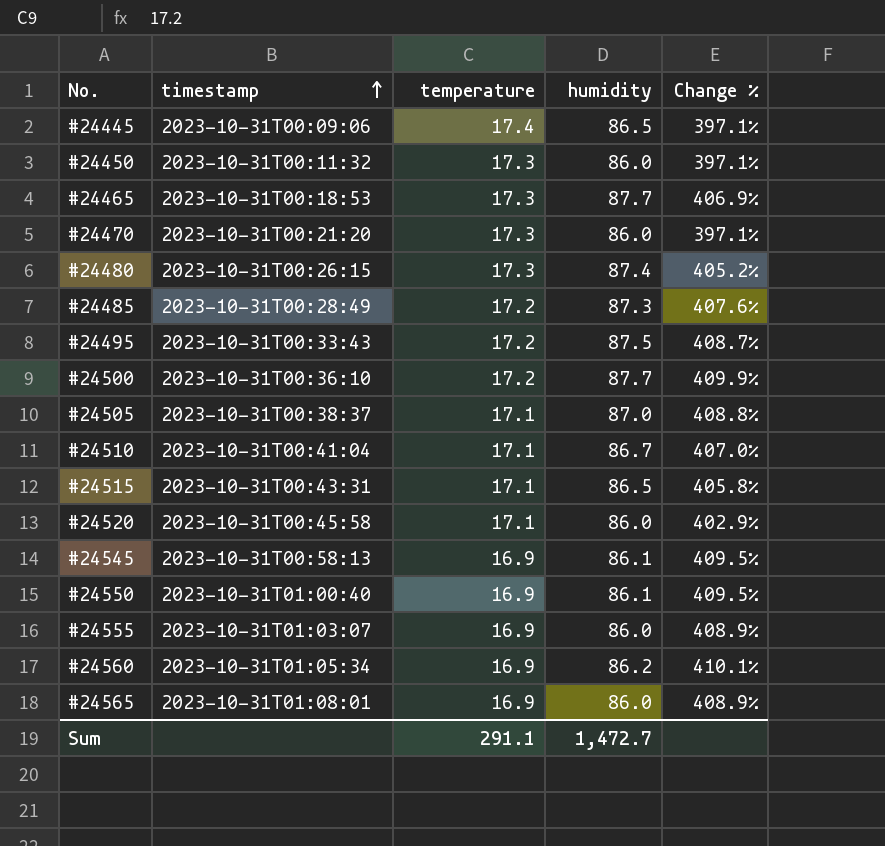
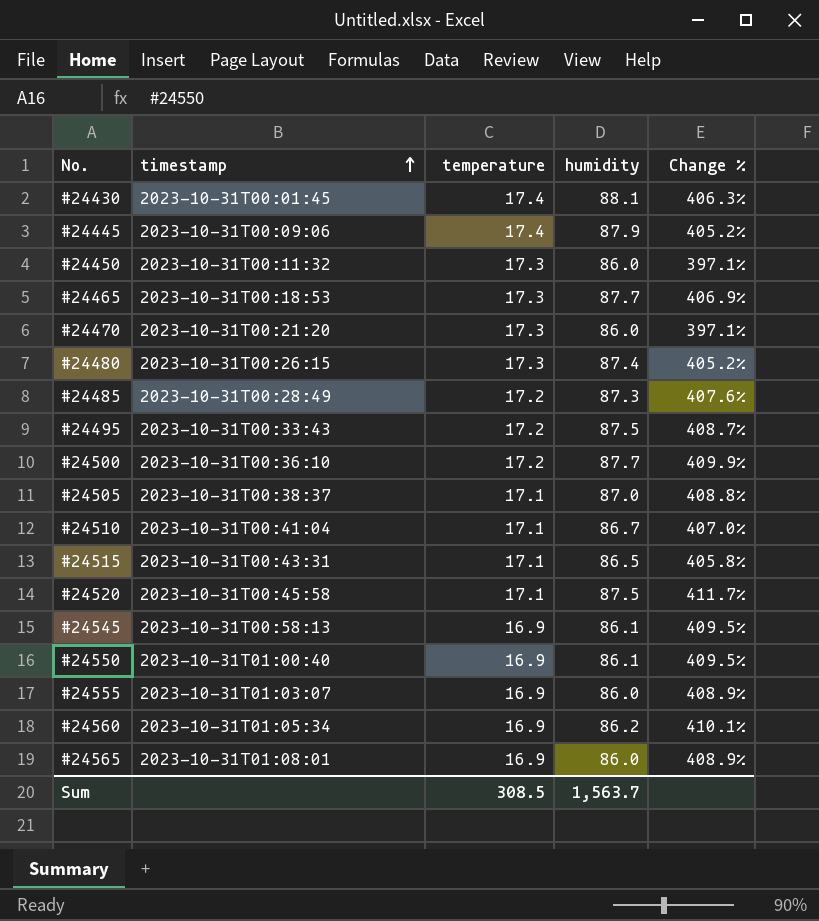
row #24430: none -> 2023-10-31T00:01:45 | 17.4 | 88.1 | 406.3%
#24445 | humidity: 86.5 -> 87.9
#24445 | Change %: 397.1% -> 405.2%
#24520 | humidity: 86.0 -> 87.5
#24520 | Change %: 402.9% -> 411.7%
Sum | temperature: 291.1 -> 308.5
Sum | humidity: 1,472.7 -> 1,563.7

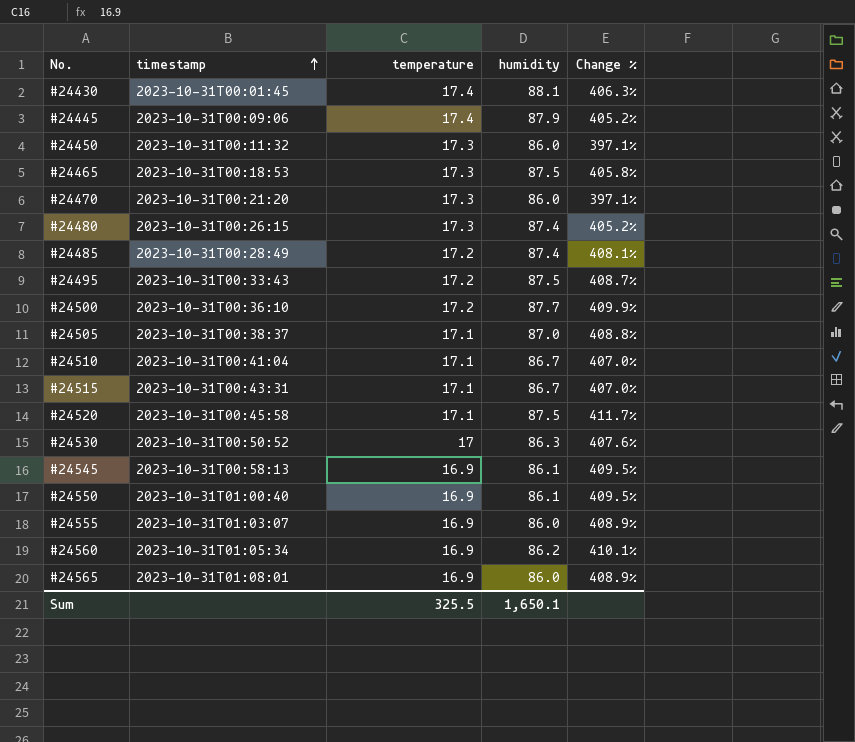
#24465 | humidity: 87.7 -> 87.5
#24465 | Change %: 406.9% -> 405.8%
#24485 | humidity: 87.3 -> 87.4
#24485 | Change %: 407.6% -> 408.1%
#24515 | humidity: 86.5 -> 86.7
#24515 | Change %: 405.8% -> 407.0%
row #24530: none -> 2023-10-31T00:50:52 | 17 | 86.3 | 407.6%
Sum | temperature: 308.5 -> 325.5
Sum | humidity: 1,563.7 -> 1,650.1

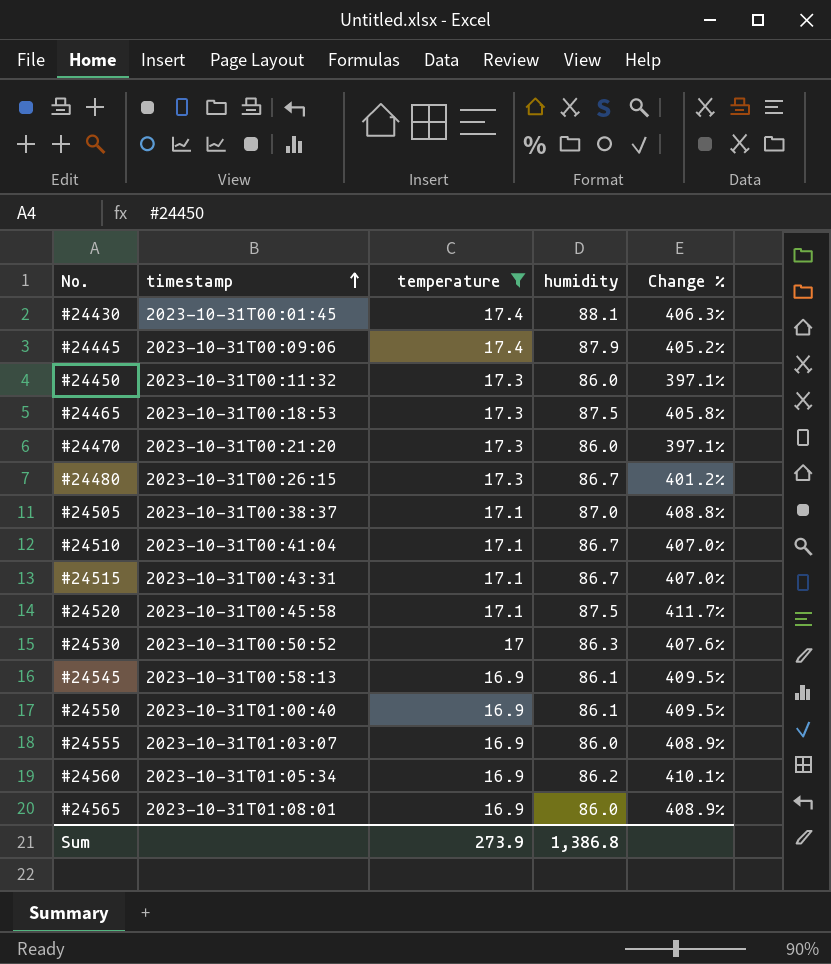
filter: none -> temperature != 17.2
#24480 | humidity: 87.4 -> 86.7
#24480 | Change %: 405.2% -> 401.2%
Sum | temperature: 325.5 -> 273.9
Sum | humidity: 1,650.1 -> 1,386.8

